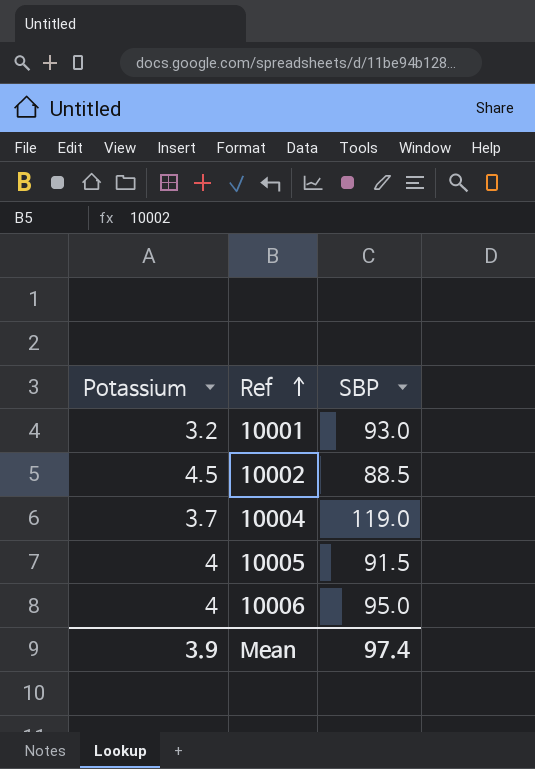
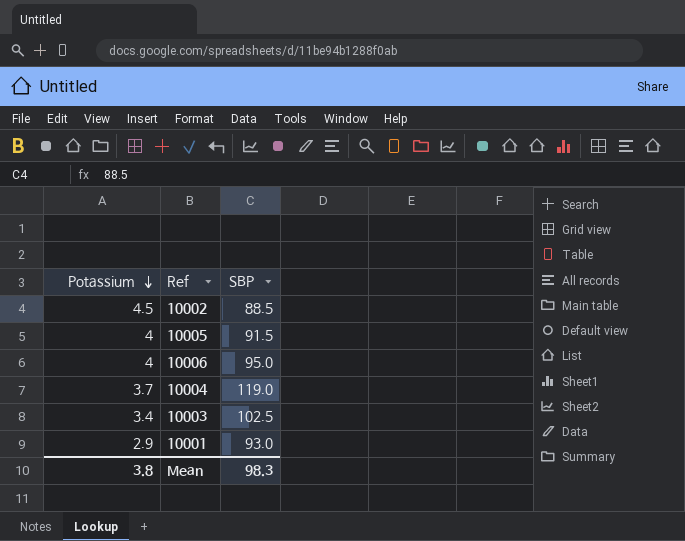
row order: Ref ascending -> Potassium descending
row 10003: none -> 3.4 | 102.5
10001 | Potassium: 3.2 -> 2.9
Mean | Potassium: 3.9 -> 3.8
Mean | SBP: 97.4 -> 98.3

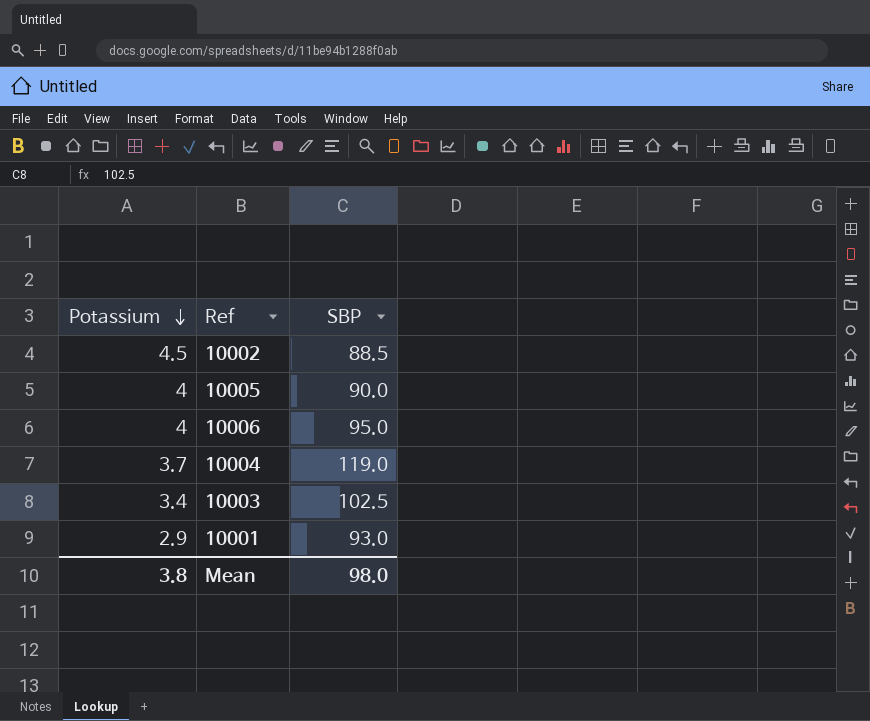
10005 | SBP: 91.5 -> 90.0
Mean | SBP: 98.3 -> 98.0

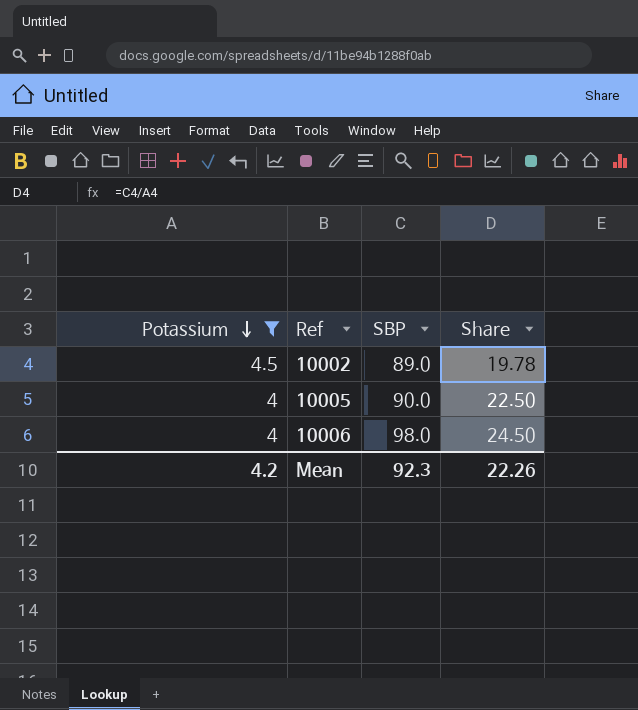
filter: none -> Potassium >= 4
column Share | formula: none -> [SBP] / [Potassium]
10002 | SBP: 88.5 -> 89.0
10006 | SBP: 95.0 -> 98.0
Mean | Potassium: 3.8 -> 4.2
Mean | SBP: 98.0 -> 92.3

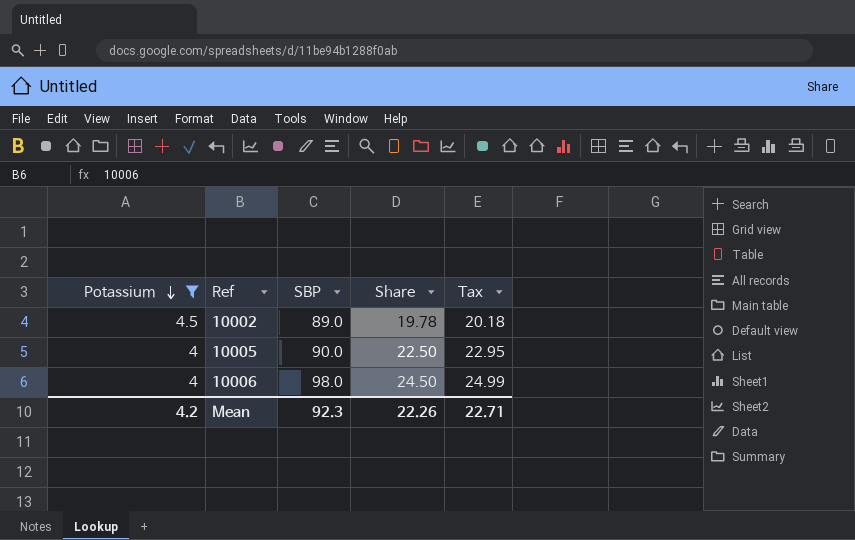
column Tax | formula: none -> [Share] * 1.02

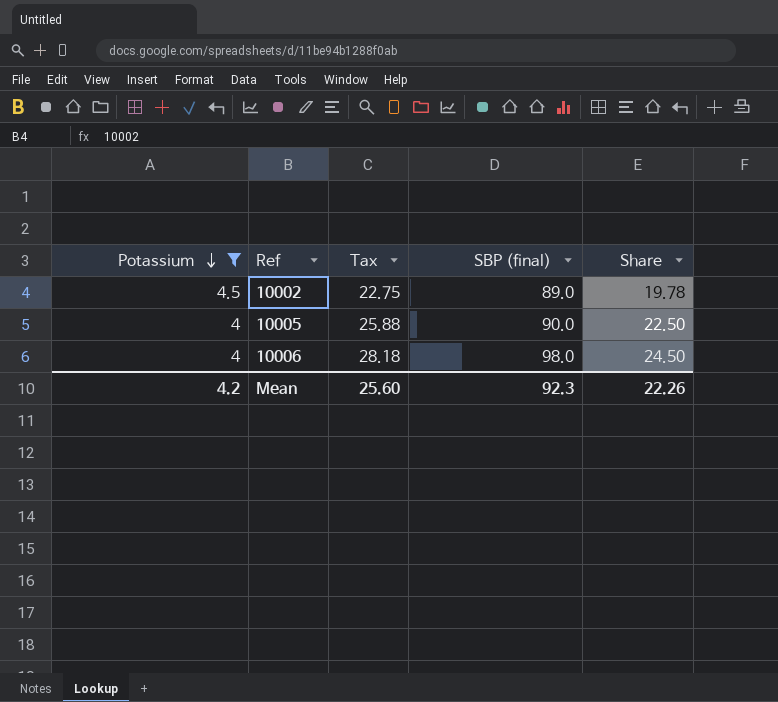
column Tax | formula: [Share] * 1.02 -> [Share] * 1.15
column Tax | position: 5 -> 3
column name: SBP -> SBP (final)
Mean | Tax: 22.71 -> 25.60

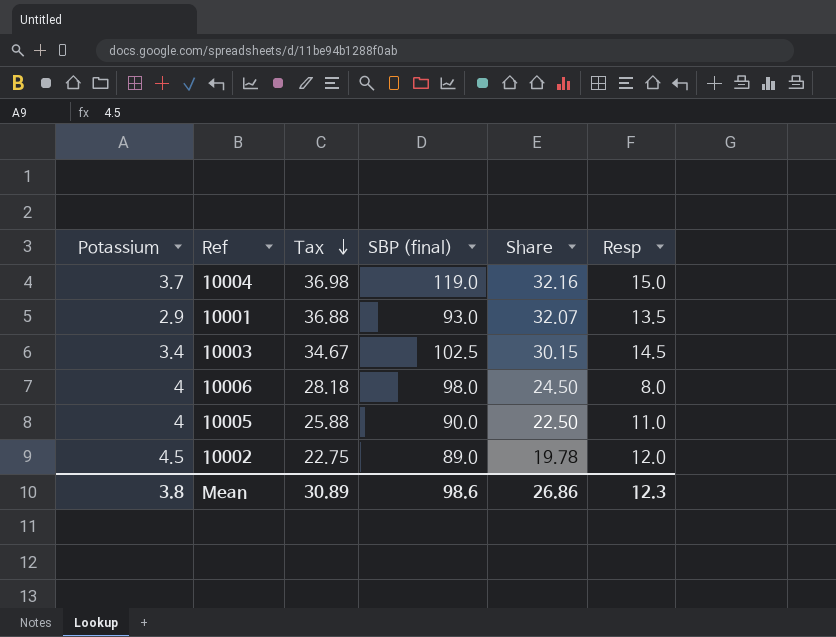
filter: Potassium >= 4 -> none
row order: Potassium descending -> Tax descending
column Resp | position: none -> 6
Mean | Potassium: 4.2 -> 3.8
Mean | Tax: 25.60 -> 30.89
Mean | SBP (final): 92.3 -> 98.6
Mean | Share: 22.26 -> 26.86

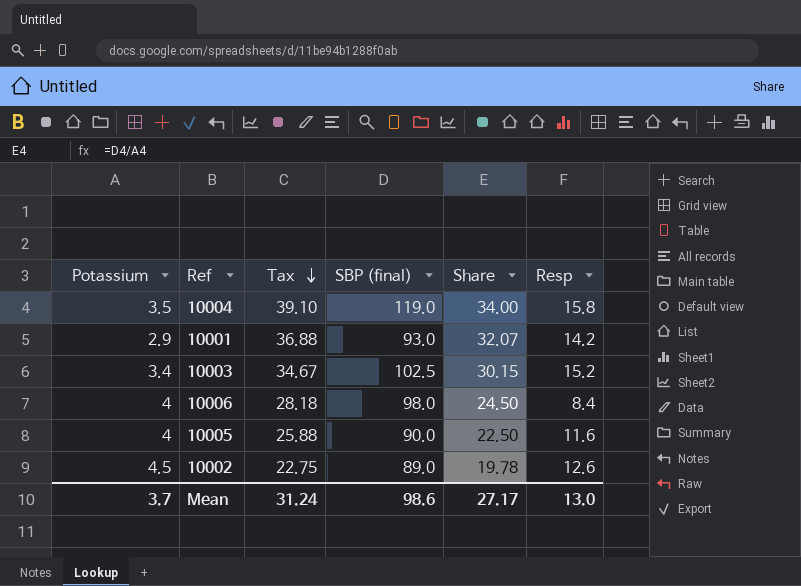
10004 | Potassium: 3.7 -> 3.5
10004 | Tax: 36.98 -> 39.10
10004 | Share: 32.16 -> 34.00
10004 | Resp: 15.0 -> 15.8
10001 | Resp: 13.5 -> 14.2
10003 | Resp: 14.5 -> 15.2
10006 | Resp: 8.0 -> 8.4
10005 | Resp: 11.0 -> 11.6
10002 | Resp: 12.0 -> 12.6
Mean | Potassium: 3.8 -> 3.7
Mean | Tax: 30.89 -> 31.24
Mean | Share: 26.86 -> 27.17
Mean | Resp: 12.3 -> 13.0

